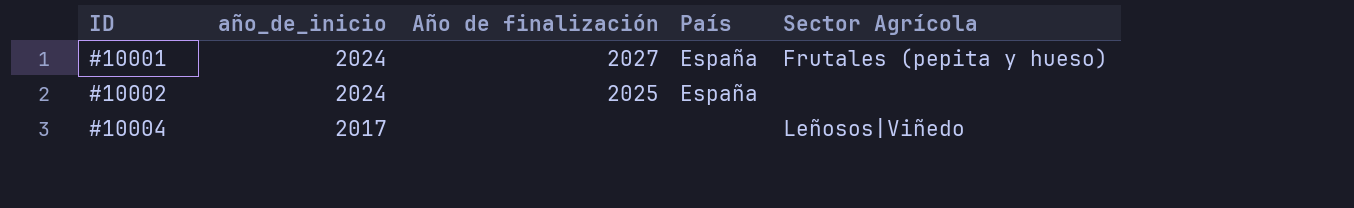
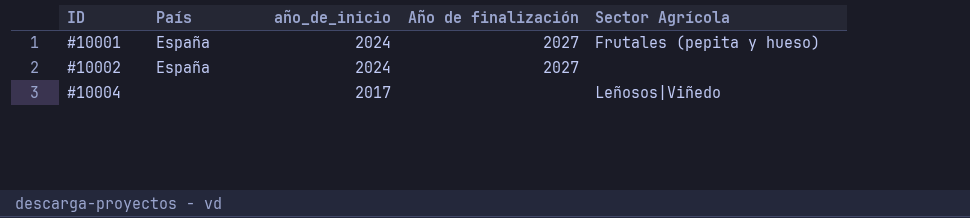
column País | position: 4 -> 2
#10002 | Año de finalización: 2025 -> 2027

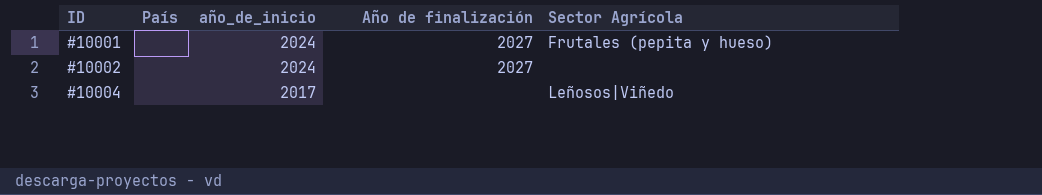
#10001 | País: España -> none
#10002 | País: España -> none

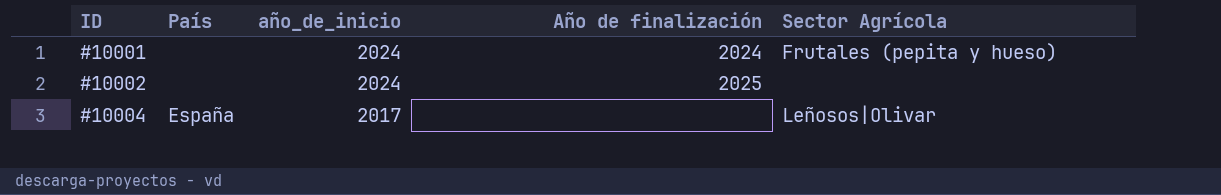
#10001 | Año de finalización: 2027 -> 2024
#10002 | Año de finalización: 2027 -> 2025
#10004 | País: none -> España
#10004 | Sector Agrícola: Leñosos|Viñedo -> Leñosos|Olivar

